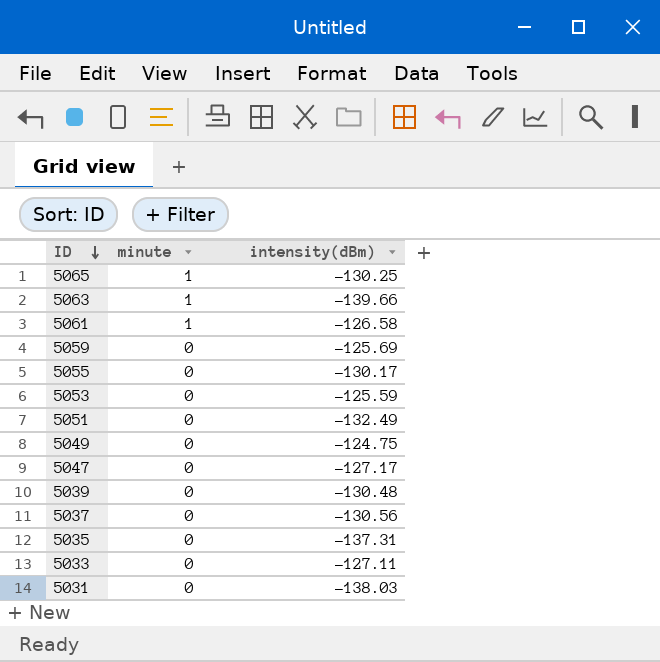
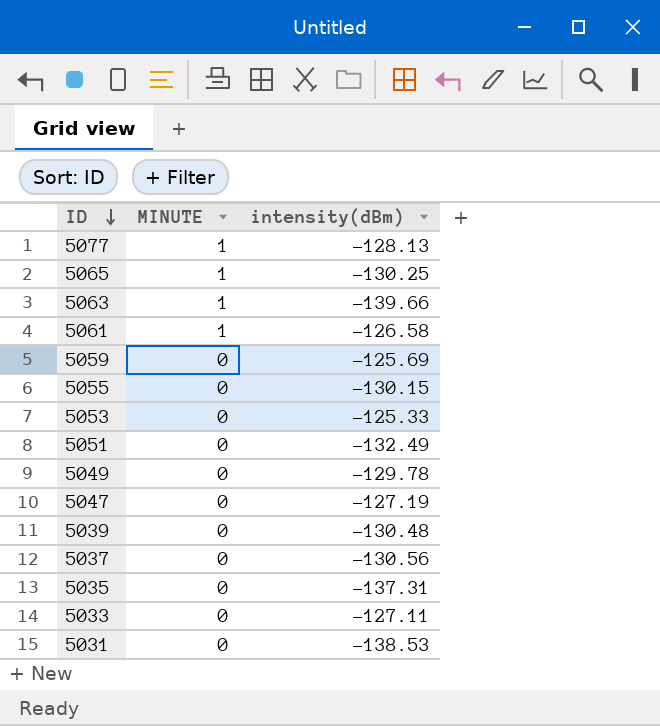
column name: minute -> MINUTE
row 5077: none -> 1 | -128.13
5055 | intensity(dBm): -130.17 -> -130.15
5053 | intensity(dBm): -125.59 -> -125.33
5049 | intensity(dBm): -124.75 -> -129.78
5047 | intensity(dBm): -127.17 -> -127.19
5031 | intensity(dBm): -138.03 -> -138.53

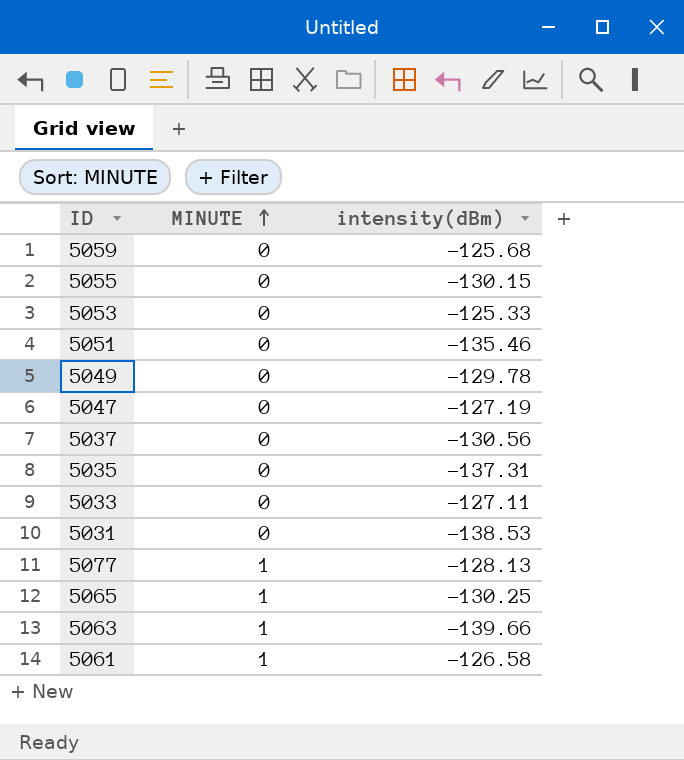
row order: ID descending -> MINUTE ascending
row 5039: 0 | -130.48 -> none
5059 | intensity(dBm): -125.69 -> -125.68
5051 | intensity(dBm): -132.49 -> -135.46

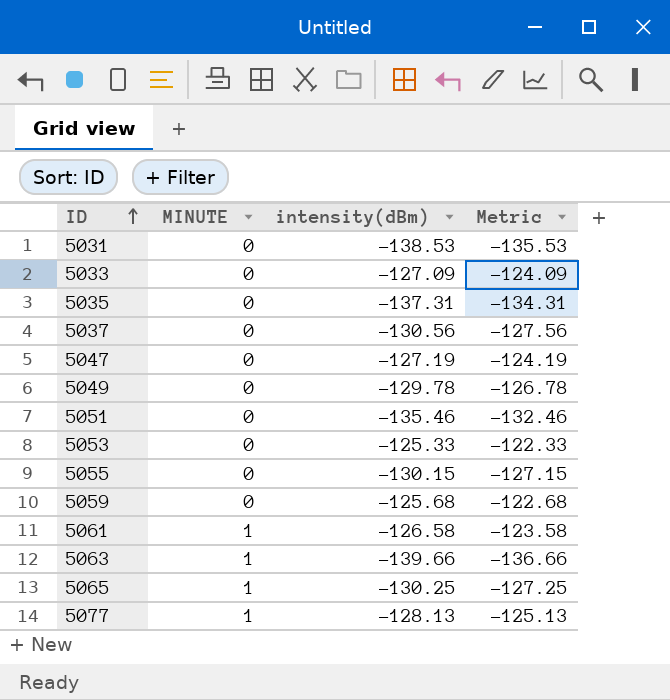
row order: MINUTE ascending -> ID ascending
column Metric | formula: none -> [intensity(dBm)] + 3
5033 | intensity(dBm): -127.11 -> -127.09

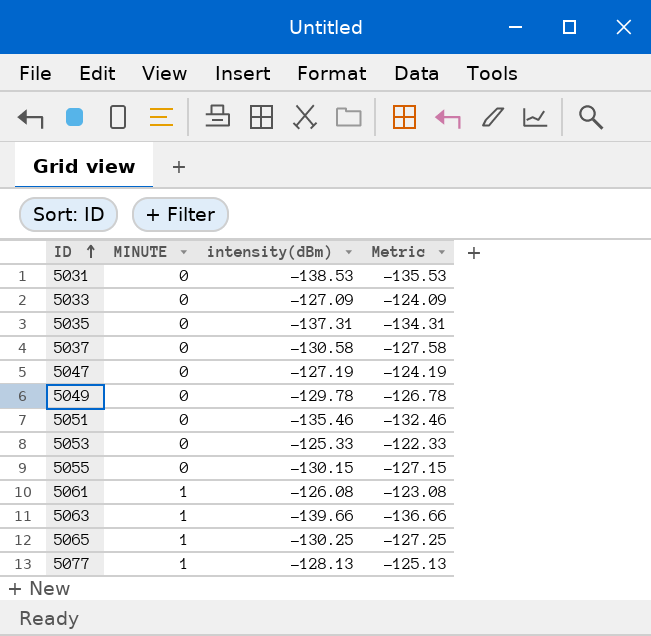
row 5059: 0 | -125.68 | -122.68 -> none
5037 | intensity(dBm): -130.56 -> -130.58
5037 | Metric: -127.56 -> -127.58
5061 | intensity(dBm): -126.58 -> -126.08
5061 | Metric: -123.58 -> -123.08

